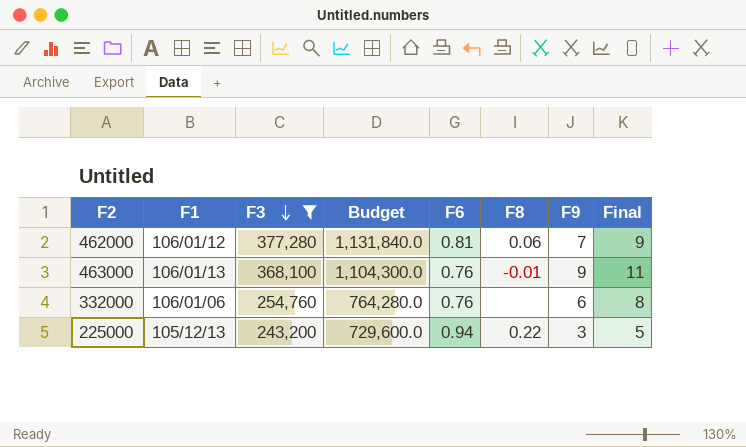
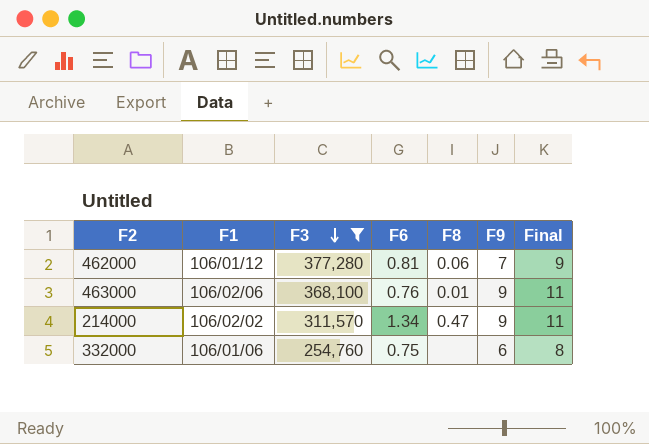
column Budget | formula: [F3] * 3 -> none
row 225000: 105/12/13 | 243,200 | 729,600.0 | 0.94 | 0.22 | 3 | 5 -> none
463000 | F1: 106/01/13 -> 106/02/06
463000 | F8: -0.01 -> 0.01
row 214000: none -> 106/02/02 | 311,570 | 1.34 | 0.47 | 9 | 11
332000 | F6: 0.76 -> 0.75

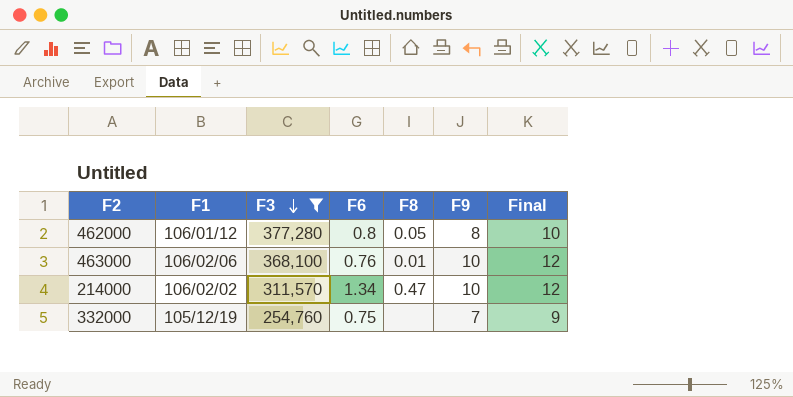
462000 | F6: 0.81 -> 0.8
462000 | F8: 0.06 -> 0.05
462000 | F9: 7 -> 8
462000 | Final: 9 -> 10
463000 | F9: 9 -> 10
463000 | Final: 11 -> 12
214000 | F9: 9 -> 10
214000 | Final: 11 -> 12
332000 | F1: 106/01/06 -> 105/12/19
332000 | F9: 6 -> 7
332000 | Final: 8 -> 9

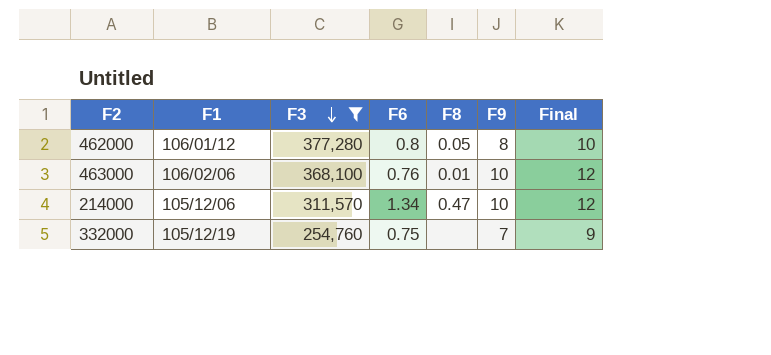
214000 | F1: 106/02/02 -> 105/12/06

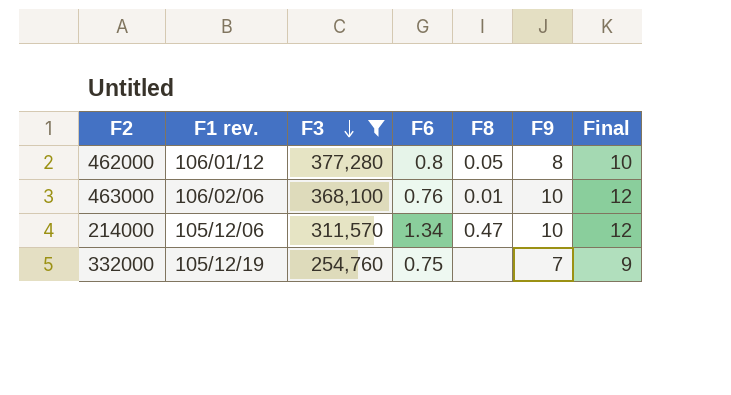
column name: F1 -> F1 rev.

